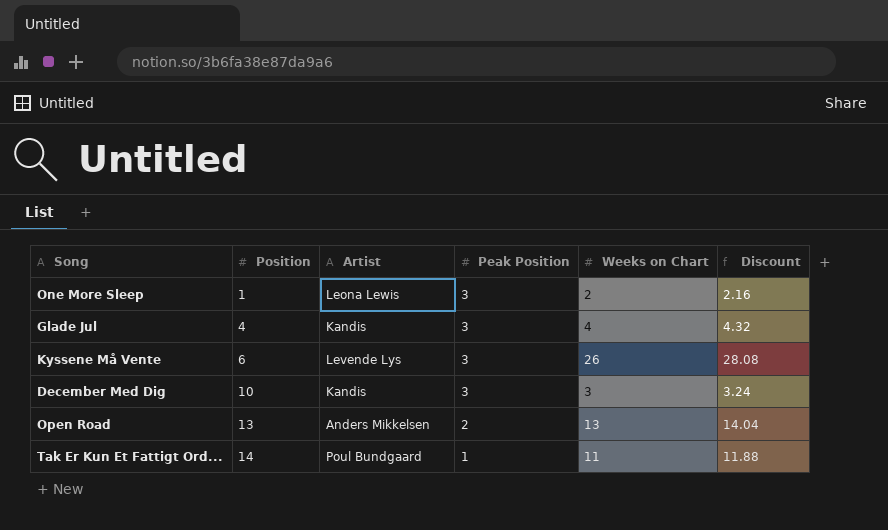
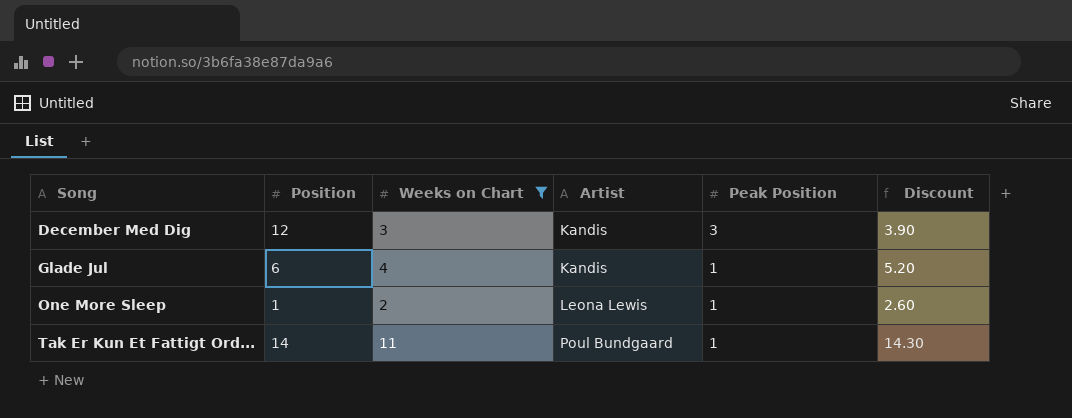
filter: none -> Weeks on Chart <= 11
row order: Position ascending -> Song ascending
column Weeks on Chart | position: 5 -> 3
column Discount | formula: [Weeks on Chart] * 1.08 -> [Weeks on Chart] * 1.3
December Med Dig | Position: 10 -> 12
Glade Jul | Position: 4 -> 6
Glade Jul | Peak Position: 3 -> 1
One More Sleep | Peak Position: 3 -> 1

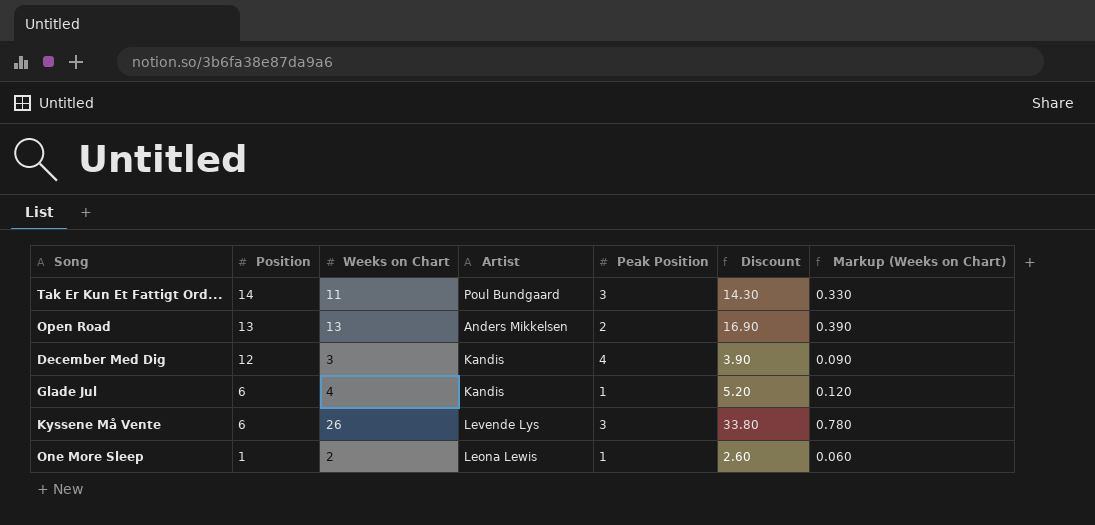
filter: Weeks on Chart <= 11 -> none
row order: Song ascending -> Position descending
column Markup (Weeks on Chart) | formula: none -> [Weeks on Chart] * 0.03
Tak Er Kun Et Fattigt Ord... | Peak Position: 1 -> 3
December Med Dig | Peak Position: 3 -> 4

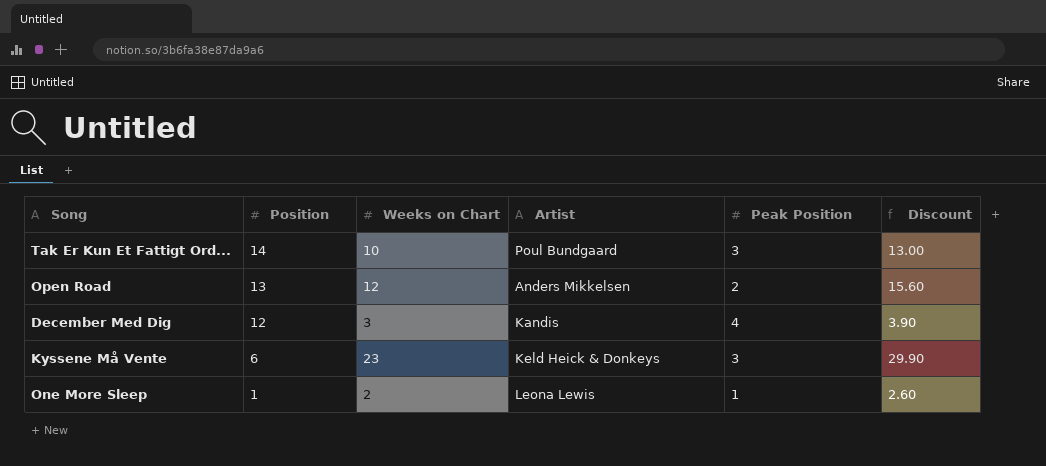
column Markup (Weeks on Chart) | formula: [Weeks on Chart] * 0.03 -> none
row Glade Jul: 6 | 4 | Kandis | 1 | 5.20 | 0.120 -> none
Tak Er Kun Et Fattigt Ord... | Weeks on Chart: 11 -> 10
Tak Er Kun Et Fattigt Ord... | Discount: 14.30 -> 13.00
Open Road | Weeks on Chart: 13 -> 12
Open Road | Discount: 16.90 -> 15.60
Kyssene Må Vente | Weeks on Chart: 26 -> 23
Kyssene Må Vente | Artist: Levende Lys -> Keld Heick & Donkeys
Kyssene Må Vente | Discount: 33.80 -> 29.90

